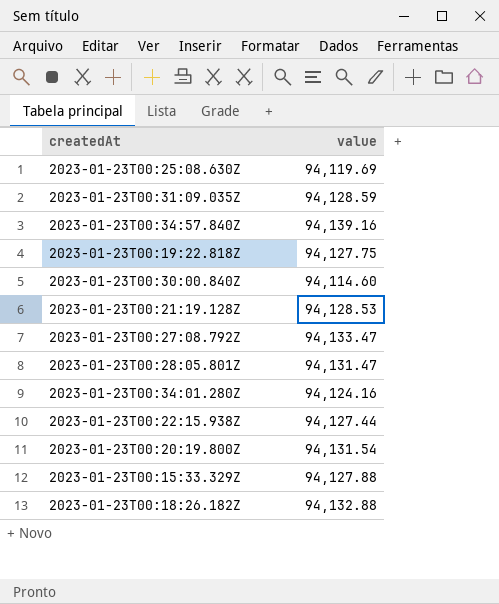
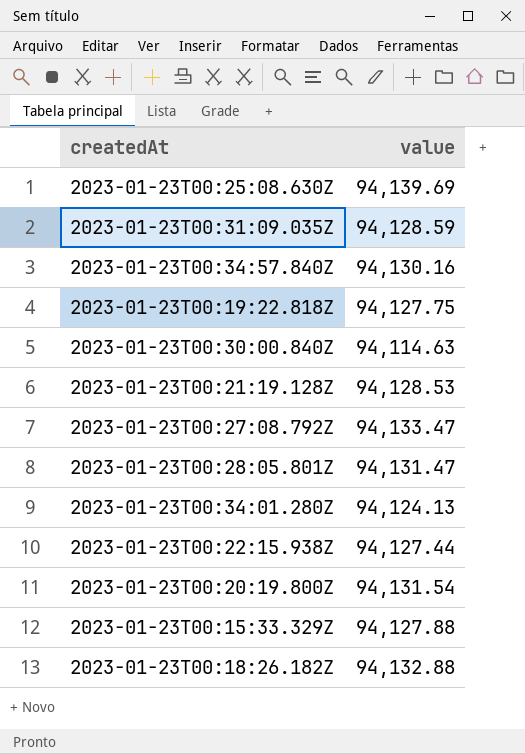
2023-01-23T00:25:08.630Z | value: 94,119.69 -> 94,139.69
2023-01-23T00:34:57.840Z | value: 94,139.16 -> 94,130.16
2023-01-23T00:30:00.840Z | value: 94,114.60 -> 94,114.63
2023-01-23T00:34:01.280Z | value: 94,124.16 -> 94,124.13

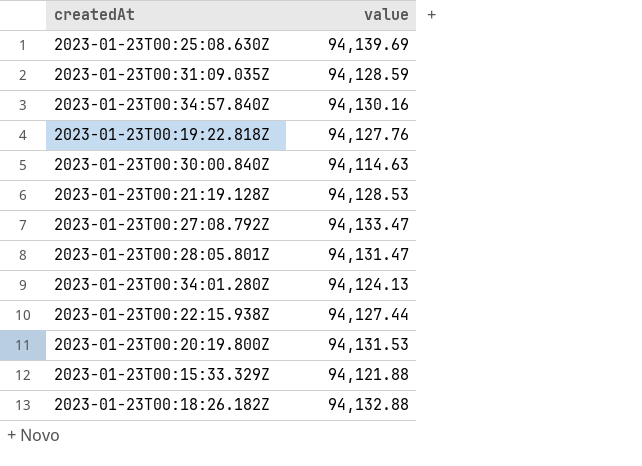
2023-01-23T00:19:22.818Z | value: 94,127.75 -> 94,127.76
2023-01-23T00:20:19.800Z | value: 94,131.54 -> 94,131.53
2023-01-23T00:15:33.329Z | value: 94,127.88 -> 94,121.88

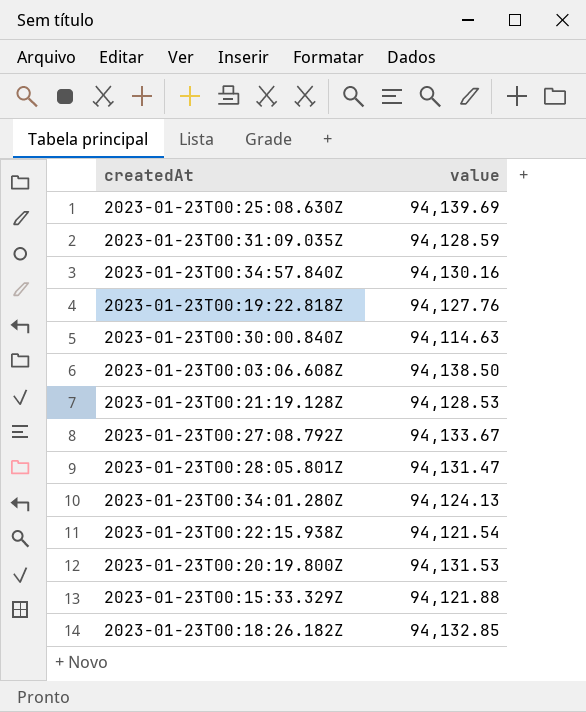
row 2023-01-23T00:03:06.608Z: none -> 94,138.50
2023-01-23T00:27:08.792Z | value: 94,133.47 -> 94,133.67
2023-01-23T00:22:15.938Z | value: 94,127.44 -> 94,121.54
2023-01-23T00:18:26.182Z | value: 94,132.88 -> 94,132.85

